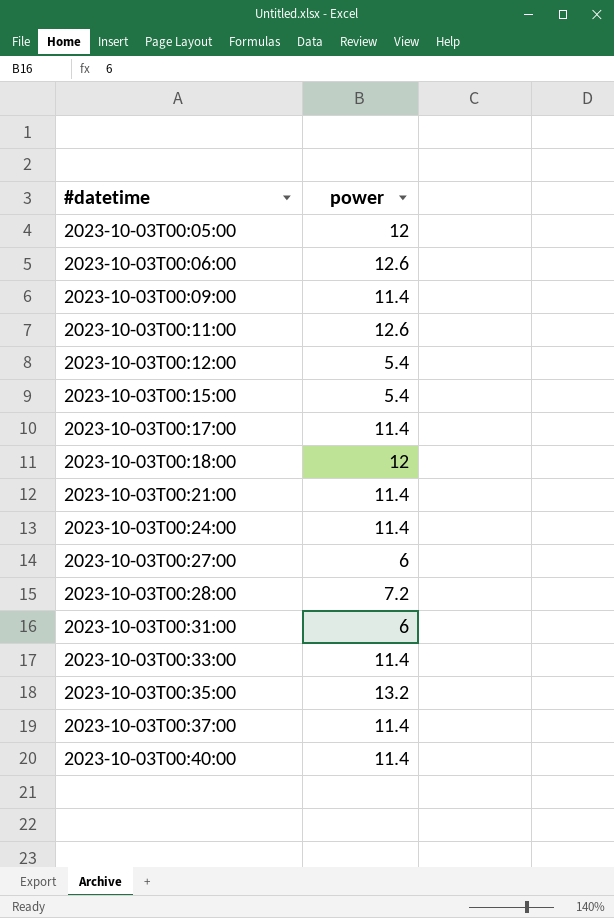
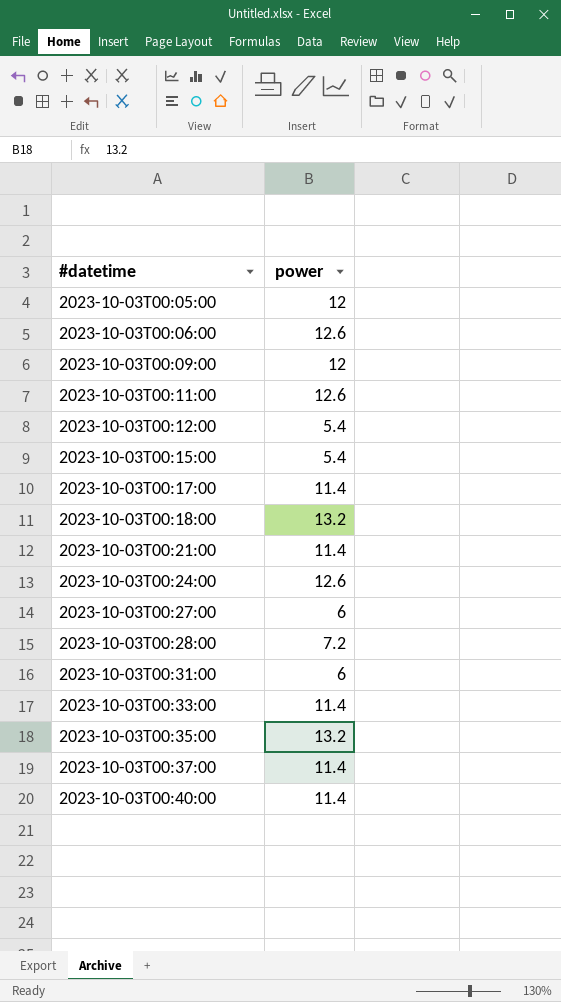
2023-10-03T00:09:00 | power: 11.4 -> 12
2023-10-03T00:18:00 | power: 12 -> 13.2
2023-10-03T00:24:00 | power: 11.4 -> 12.6

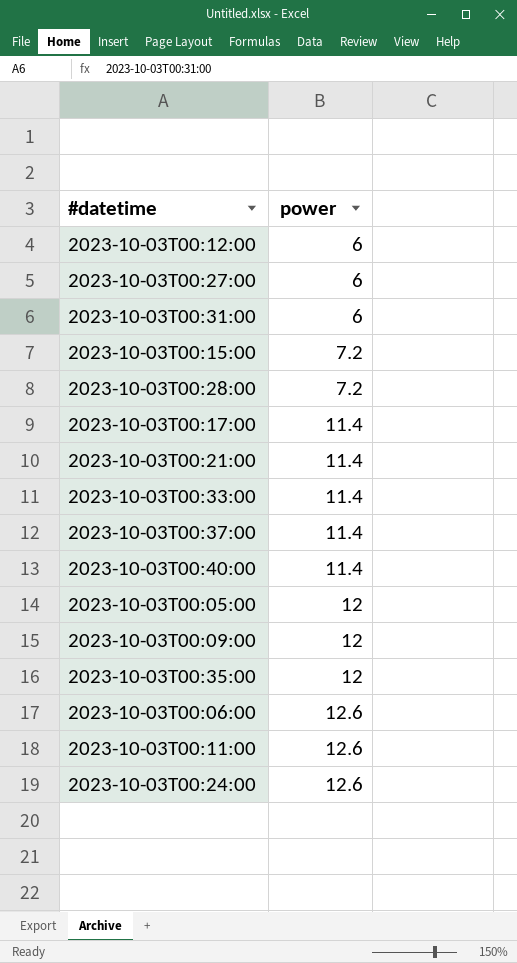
row order: #datetime ascending -> power ascending
row 2023-10-03T00:18:00: 13.2 -> none
2023-10-03T00:12:00 | power: 5.4 -> 6
2023-10-03T00:15:00 | power: 5.4 -> 7.2
2023-10-03T00:35:00 | power: 13.2 -> 12

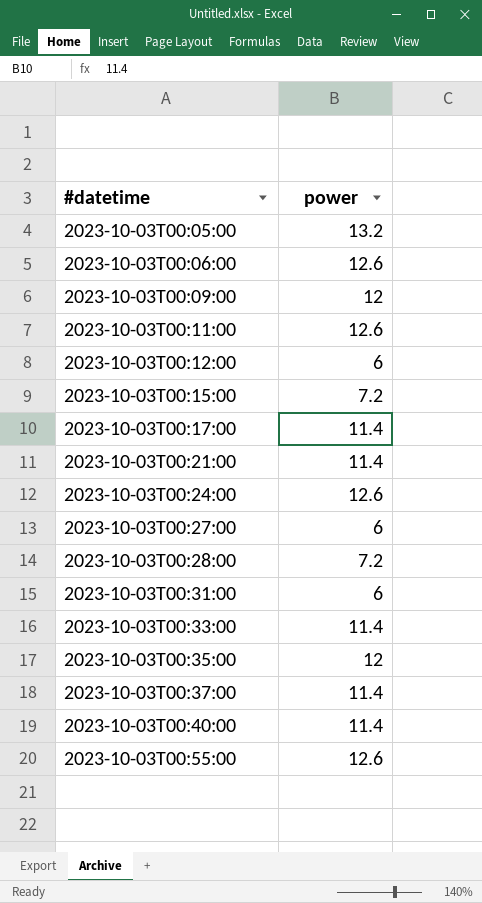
row order: power ascending -> #datetime ascending
2023-10-03T00:05:00 | power: 12 -> 13.2
row 2023-10-03T00:55:00: none -> 12.6

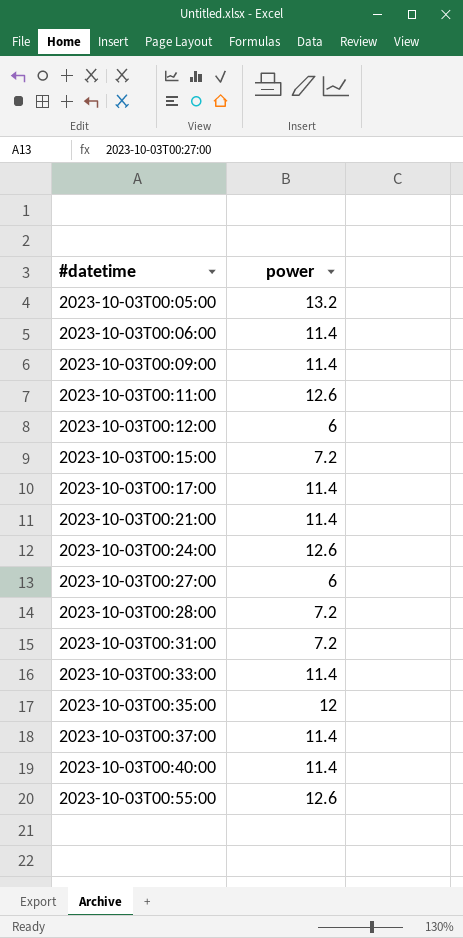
2023-10-03T00:06:00 | power: 12.6 -> 11.4
2023-10-03T00:09:00 | power: 12 -> 11.4
2023-10-03T00:31:00 | power: 6 -> 7.2

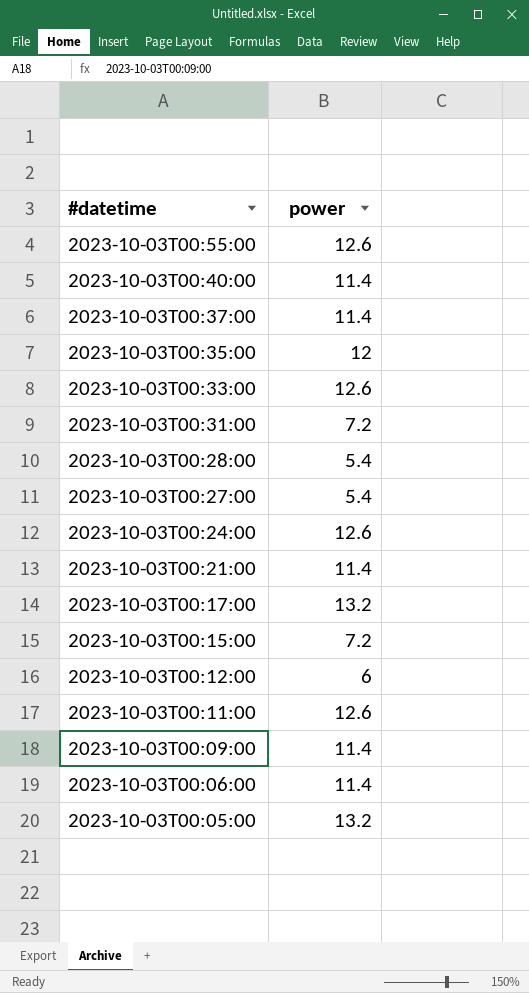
row order: #datetime ascending -> #datetime descending
2023-10-03T00:33:00 | power: 11.4 -> 12.6
2023-10-03T00:28:00 | power: 7.2 -> 5.4
2023-10-03T00:27:00 | power: 6 -> 5.4
2023-10-03T00:17:00 | power: 11.4 -> 13.2

